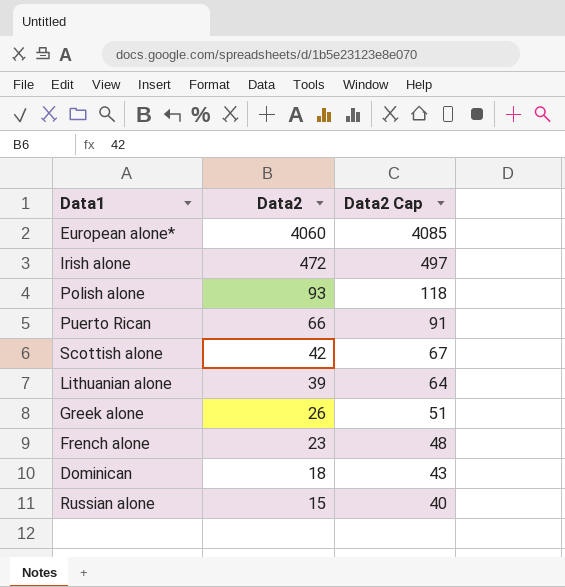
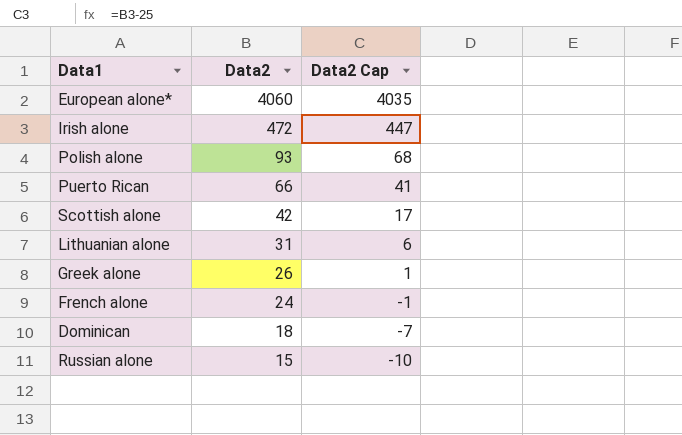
column Data2 Cap | formula: [Data2] + 25 -> [Data2] - 25
Lithuanian alone | Data2: 39 -> 31
French alone | Data2: 23 -> 24

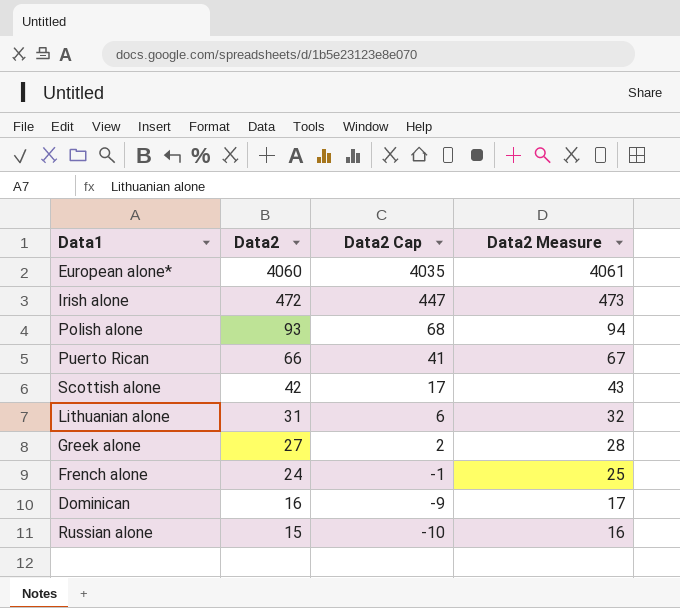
column Data2 Measure | formula: none -> [Data2] + 1
Greek alone | Data2: 26 -> 27
Greek alone | Data2 Cap: 1 -> 2
Dominican | Data2: 18 -> 16
Dominican | Data2 Cap: -7 -> -9

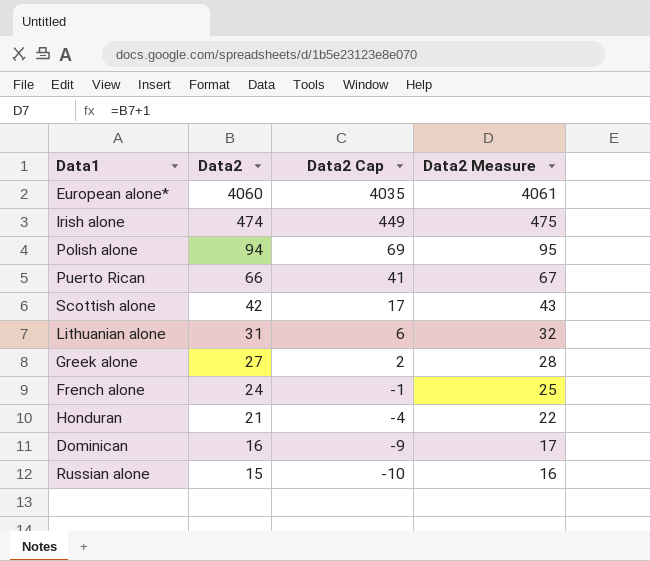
Irish alone | Data2: 472 -> 474
Irish alone | Data2 Cap: 447 -> 449
Irish alone | Data2 Measure: 473 -> 475
Polish alone | Data2: 93 -> 94
Polish alone | Data2 Cap: 68 -> 69
Polish alone | Data2 Measure: 94 -> 95
row Honduran: none -> 21 | -4 | 22

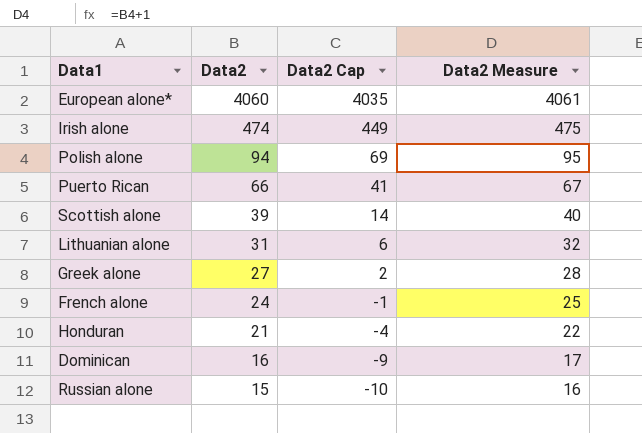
Scottish alone | Data2: 42 -> 39
Scottish alone | Data2 Cap: 17 -> 14
Scottish alone | Data2 Measure: 43 -> 40

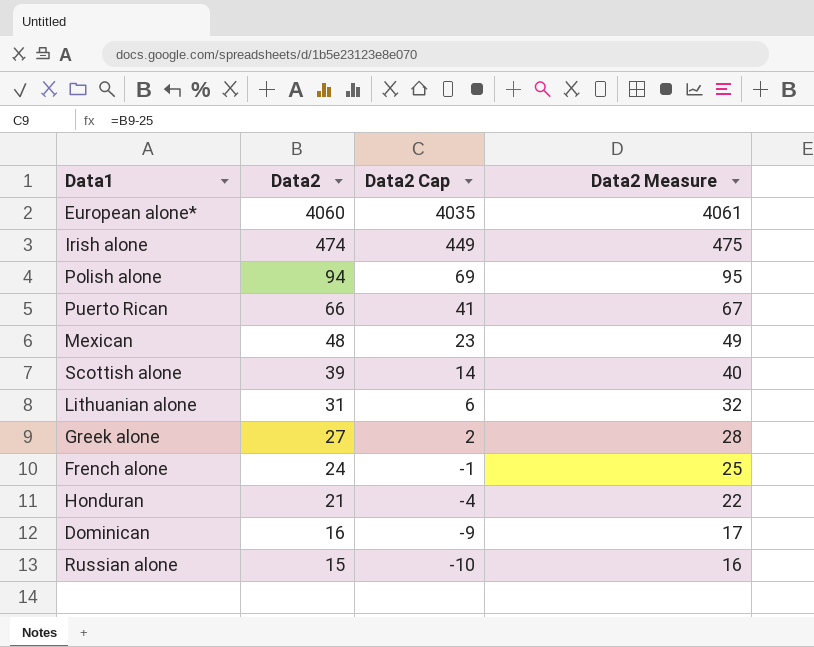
row Mexican: none -> 48 | 23 | 49

